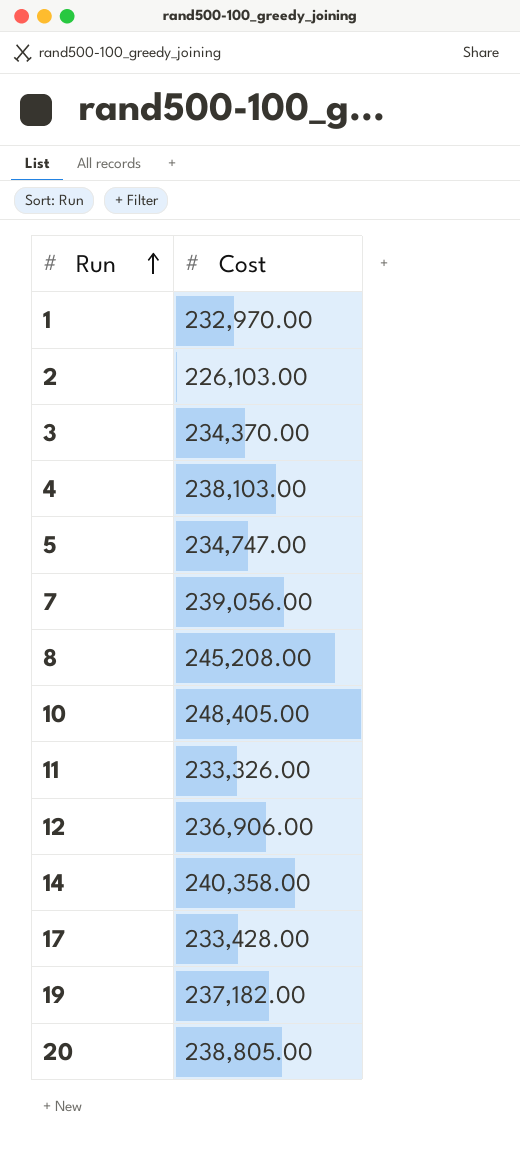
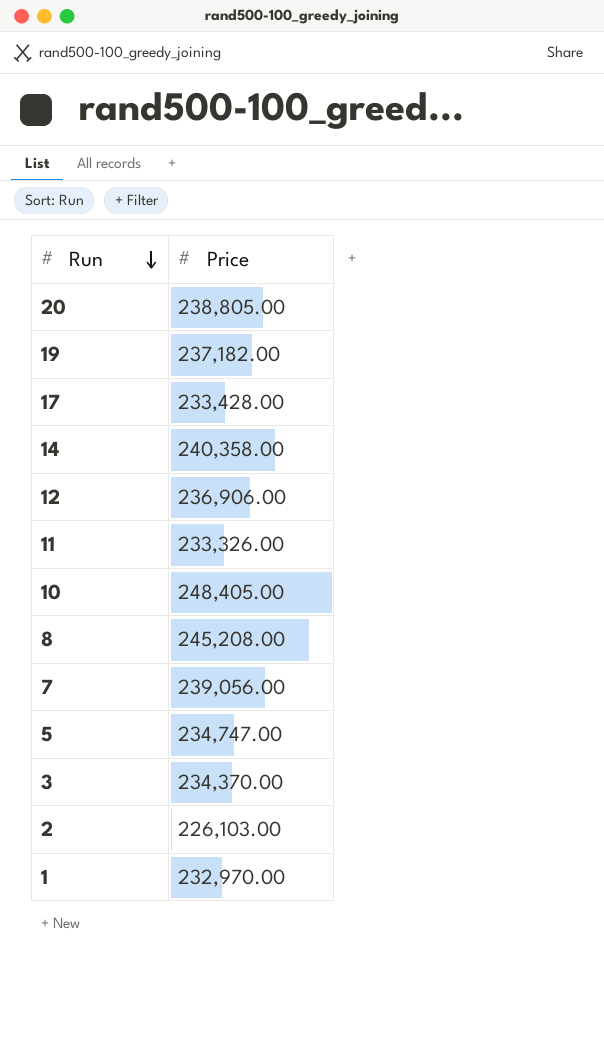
row order: Run ascending -> Run descending
column name: Cost -> Price
row 4: 238,103.00 -> none

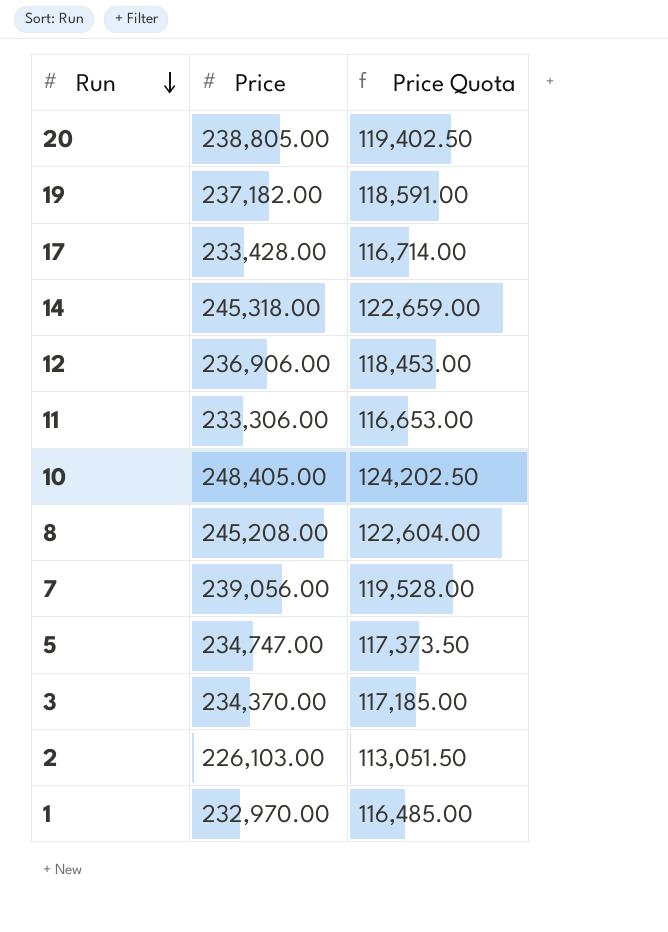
column Price Quota | formula: none -> [Price] * 0.5
14 | Price: 240,358.00 -> 245,318.00
11 | Price: 233,326.00 -> 233,306.00

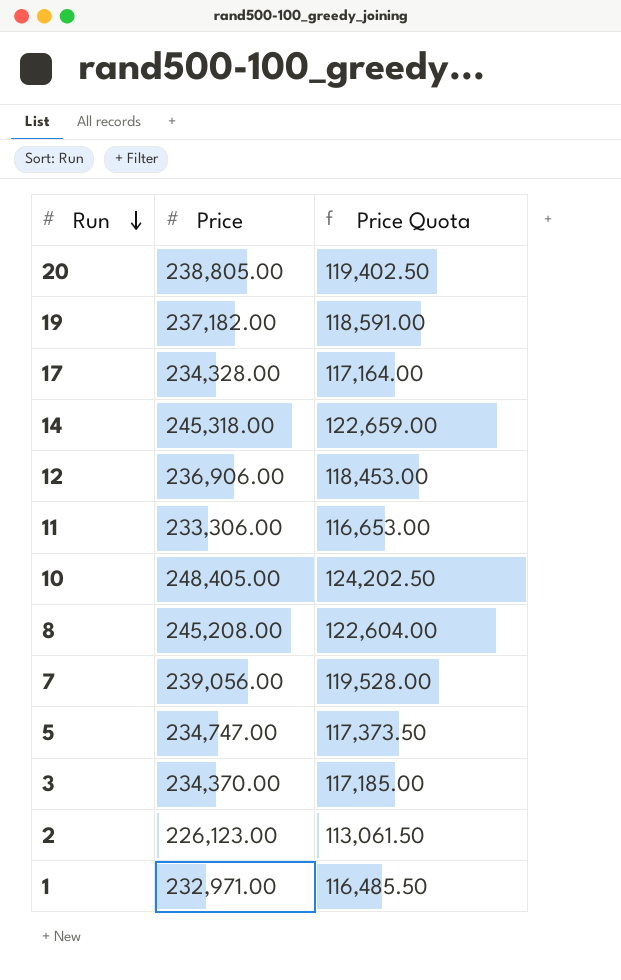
17 | Price: 233,428.00 -> 234,328.00
17 | Price Quota: 116,714.00 -> 117,164.00
2 | Price: 226,103.00 -> 226,123.00
2 | Price Quota: 113,051.50 -> 113,061.50
1 | Price: 232,970.00 -> 232,971.00
1 | Price Quota: 116,485.00 -> 116,485.50

